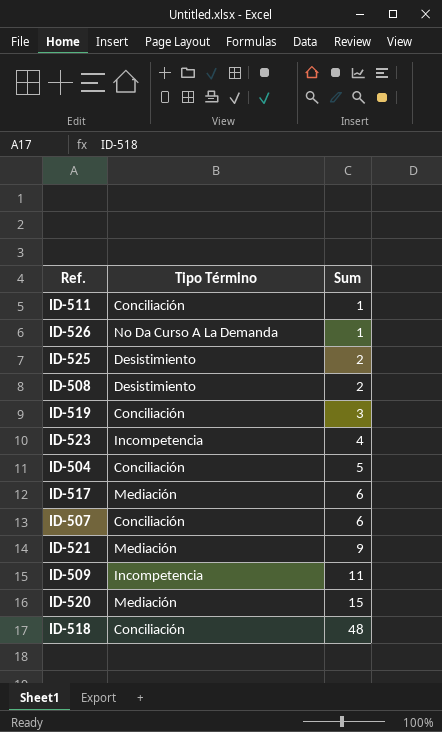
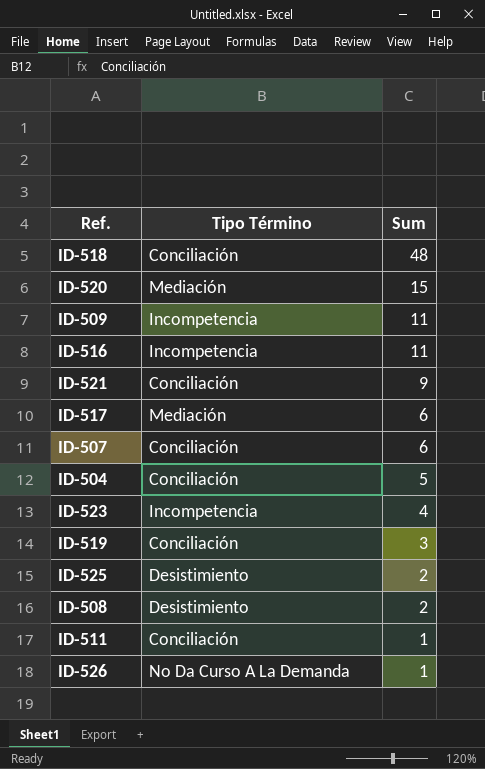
row order: Sum ascending -> Sum descending
row ID-516: none -> Incompetencia | 11
ID-521 | Tipo Término: Mediación -> Conciliación

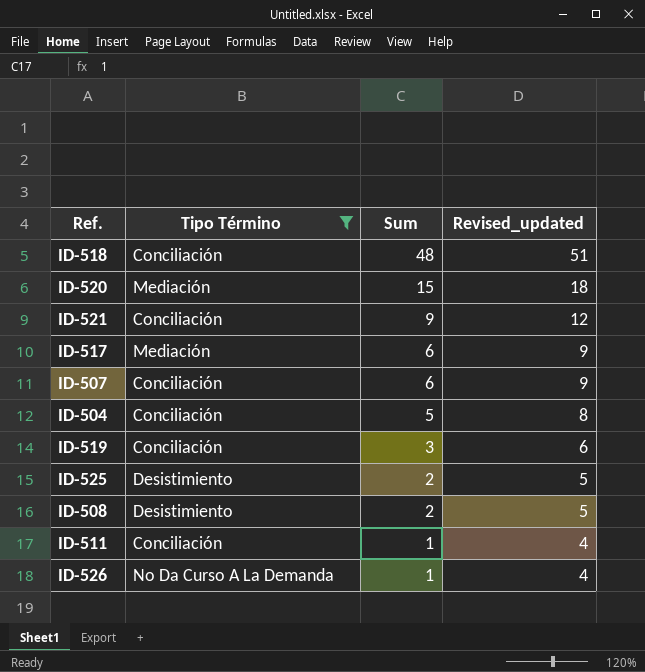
filter: none -> Tipo Término != Incompetencia
column Revised_updated | formula: none -> [Sum] + 3

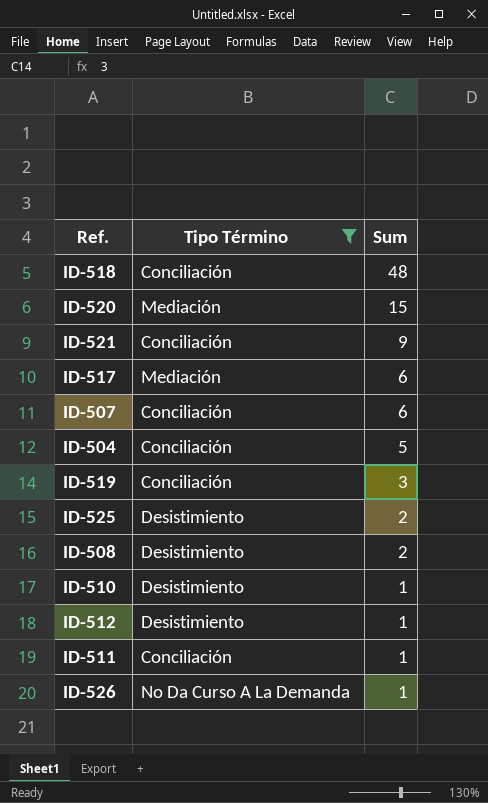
column Revised_updated | formula: [Sum] + 3 -> none
row ID-510: none -> Desistimiento | 1
row ID-512: none -> Desistimiento | 1

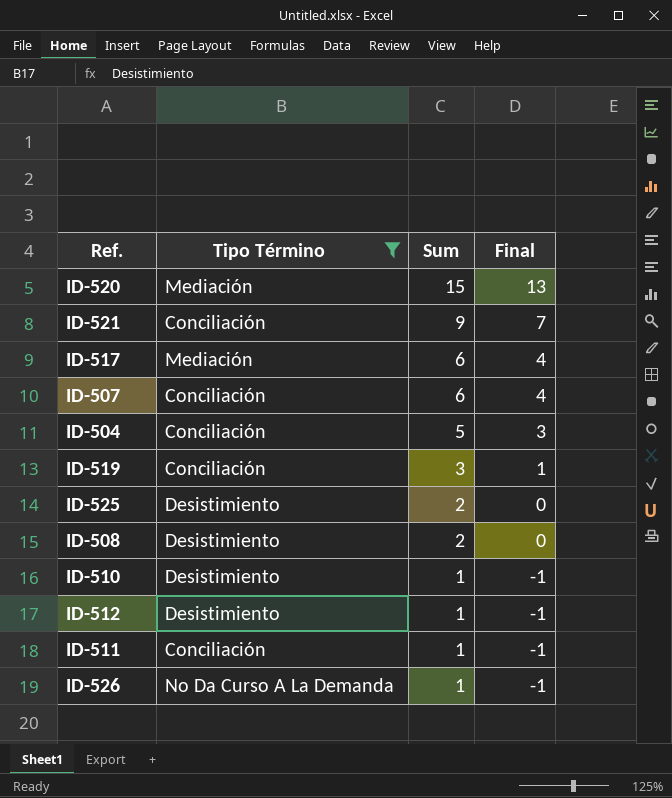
column Final | formula: none -> [Sum] - 2
row ID-518: Conciliación | 48 -> none

